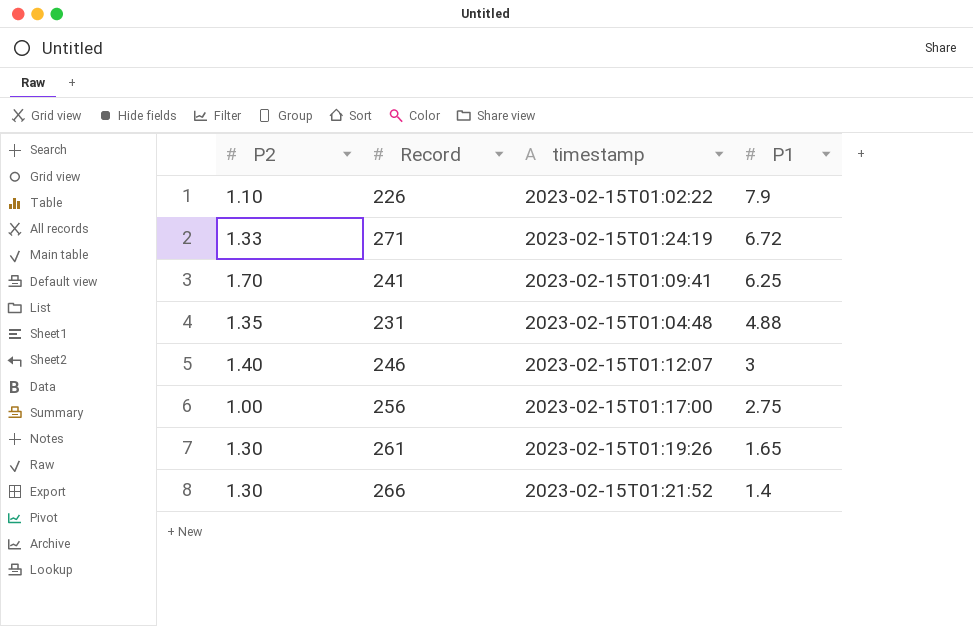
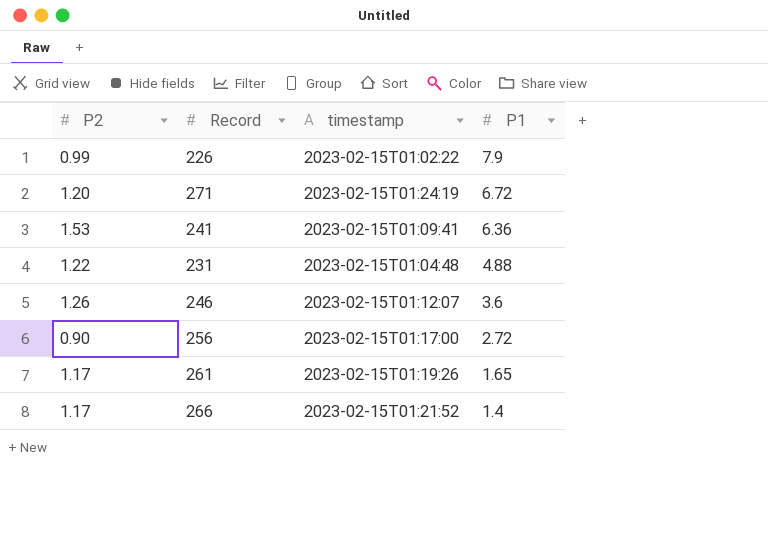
226 | P2: 1.10 -> 0.99
271 | P2: 1.33 -> 1.20
241 | P2: 1.70 -> 1.53
241 | P1: 6.25 -> 6.36
231 | P2: 1.35 -> 1.22
246 | P2: 1.40 -> 1.26
246 | P1: 3 -> 3.6
256 | P2: 1.00 -> 0.90
256 | P1: 2.75 -> 2.72
261 | P2: 1.30 -> 1.17
266 | P2: 1.30 -> 1.17

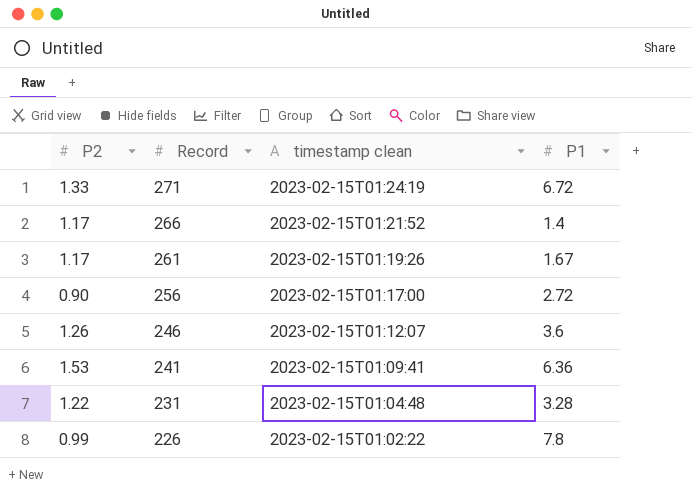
row order: P1 descending -> Record descending
column name: timestamp -> timestamp clean
271 | P2: 1.20 -> 1.33
261 | P1: 1.65 -> 1.67
231 | P1: 4.88 -> 3.28
226 | P1: 7.9 -> 7.8

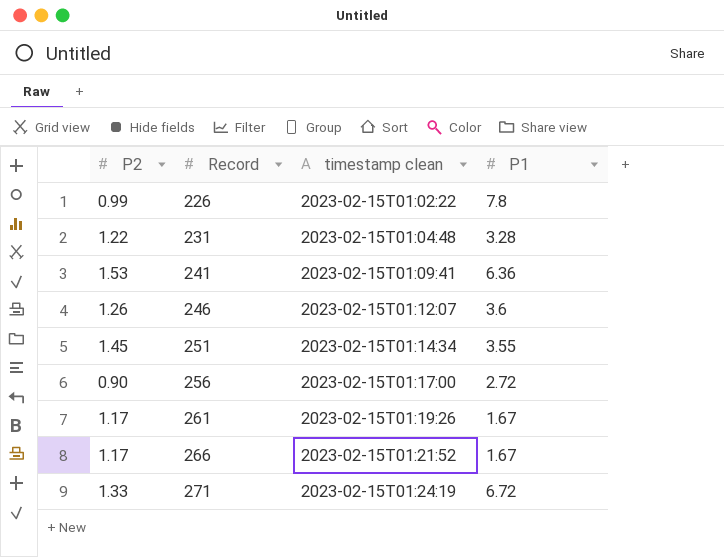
row order: Record descending -> Record ascending
row 251: none -> 1.45 | 2023-02-15T01:14:34 | 3.55
266 | P1: 1.4 -> 1.67

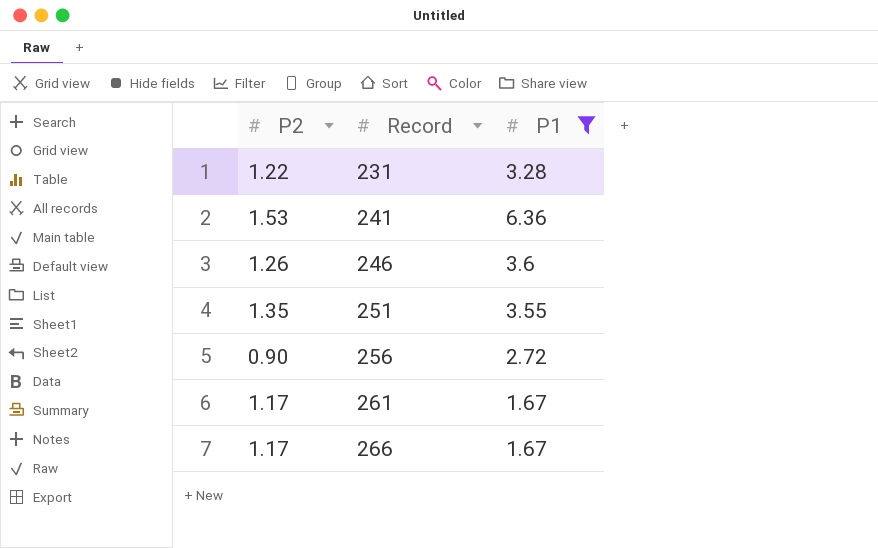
filter: none -> P1 <= 6.36
column timestamp clean | position: 3 -> none
251 | P2: 1.45 -> 1.35

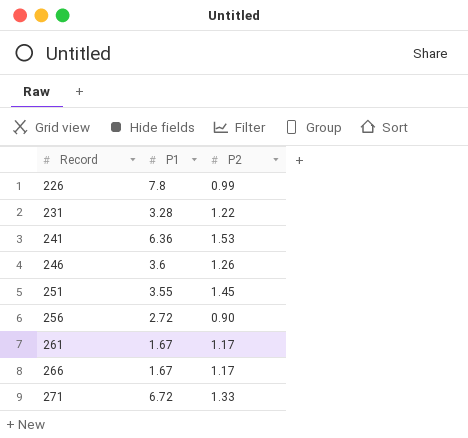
filter: P1 <= 6.36 -> none
column P2 | position: 1 -> 3
251 | P2: 1.35 -> 1.45

